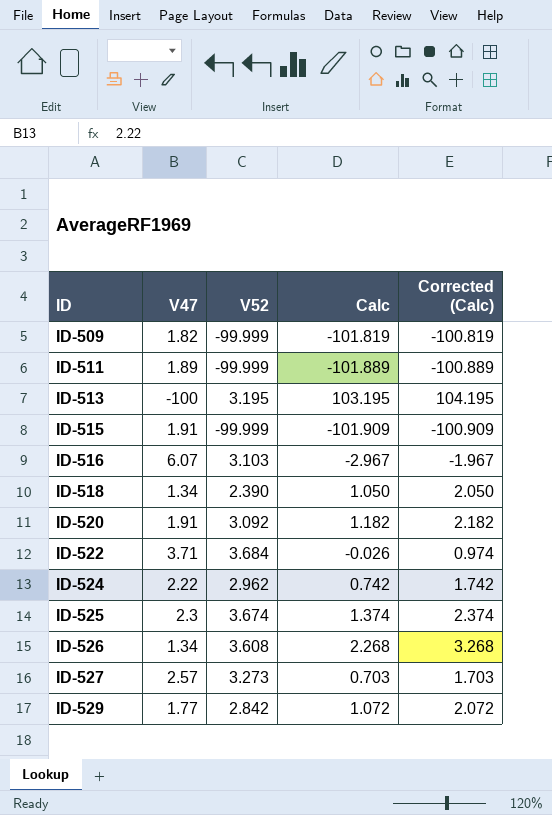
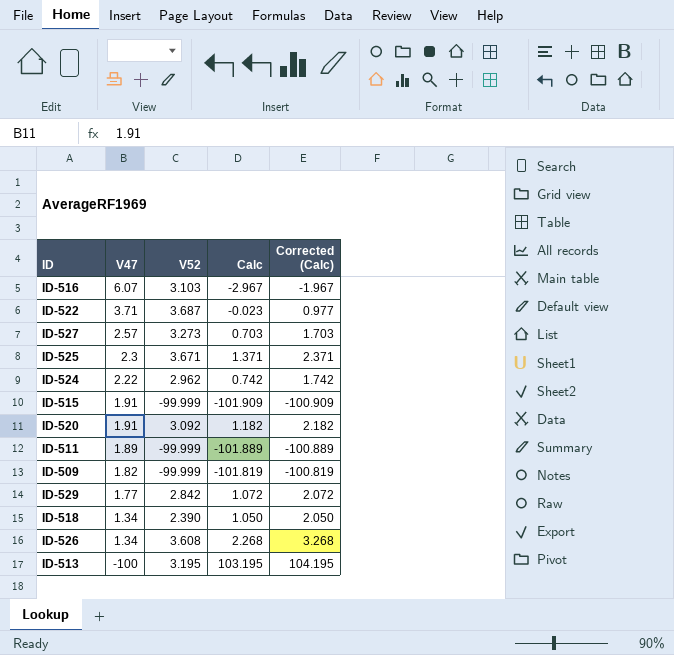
row order: ID ascending -> V47 descending
ID-522 | V52: 3.684 -> 3.687
ID-522 | Calc: -0.026 -> -0.023
ID-522 | Corrected (Calc): 0.974 -> 0.977
ID-525 | V52: 3.674 -> 3.671
ID-525 | Calc: 1.374 -> 1.371
ID-525 | Corrected (Calc): 2.374 -> 2.371

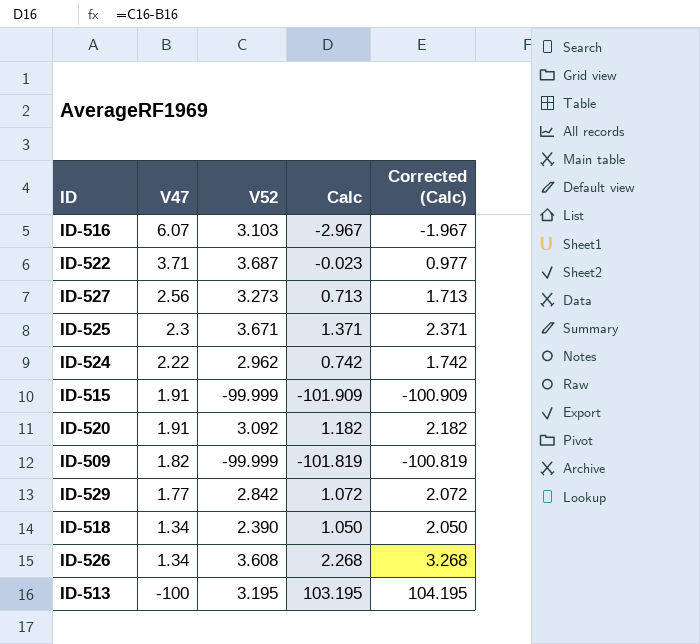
row ID-511: 1.89 | -99.999 | -101.889 | -100.889 -> none
ID-527 | V47: 2.57 -> 2.56
ID-527 | Calc: 0.703 -> 0.713
ID-527 | Corrected (Calc): 1.703 -> 1.713

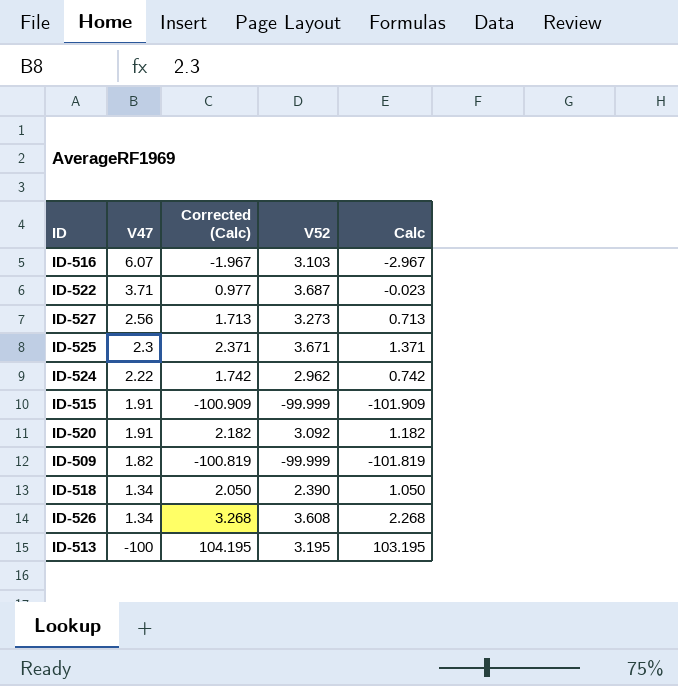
column Corrected (Calc) | position: 5 -> 3
row ID-529: 1.77 | 2.842 | 1.072 | 2.072 -> none

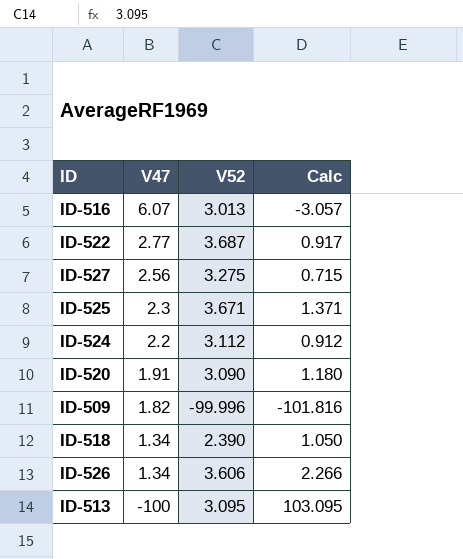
column Corrected (Calc) | formula: [Calc] + 1 -> none
row ID-515: 1.91 | -100.909 | -99.999 | -101.909 -> none
ID-516 | V52: 3.103 -> 3.013
ID-516 | Calc: -2.967 -> -3.057
ID-522 | V47: 3.71 -> 2.77
ID-522 | Calc: -0.023 -> 0.917
ID-527 | V52: 3.273 -> 3.275
ID-527 | Calc: 0.713 -> 0.715
ID-524 | V47: 2.22 -> 2.2
ID-524 | V52: 2.962 -> 3.112
ID-524 | Calc: 0.742 -> 0.912
ID-520 | V52: 3.092 -> 3.090
ID-520 | Calc: 1.182 -> 1.180
ID-509 | V52: -99.999 -> -99.996
ID-509 | Calc: -101.819 -> -101.816
ID-526 | V52: 3.608 -> 3.606
ID-526 | Calc: 2.268 -> 2.266
ID-513 | V52: 3.195 -> 3.095
ID-513 | Calc: 103.195 -> 103.095

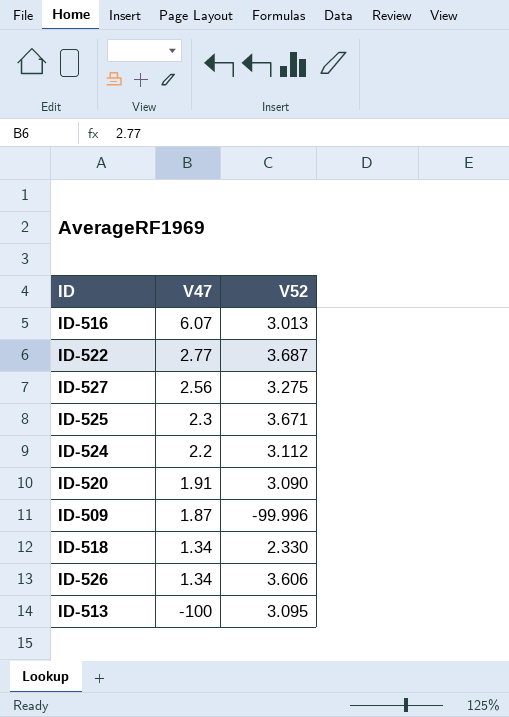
column Calc | formula: [V52] - [V47] -> none
ID-509 | V47: 1.82 -> 1.87
ID-518 | V52: 2.390 -> 2.330

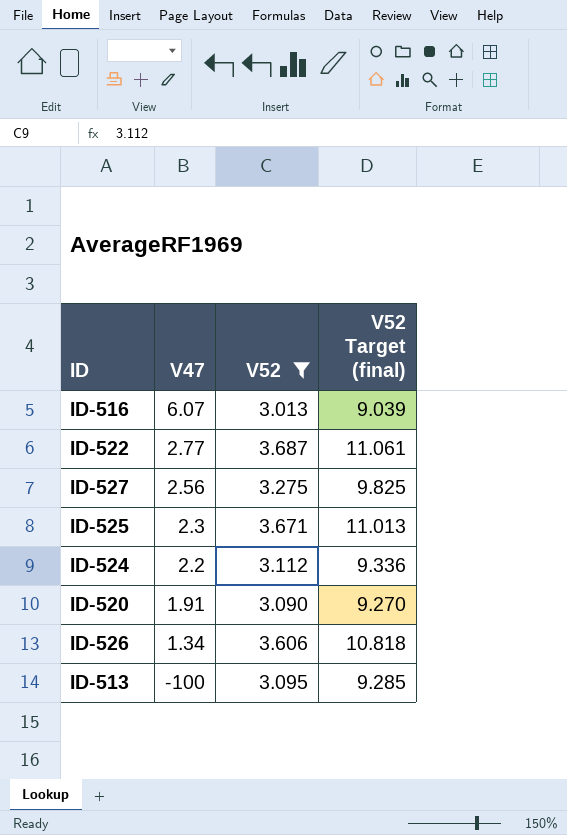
filter: none -> V52 >= 3.013
column V52 Target (final) | formula: none -> [V52] * 3

